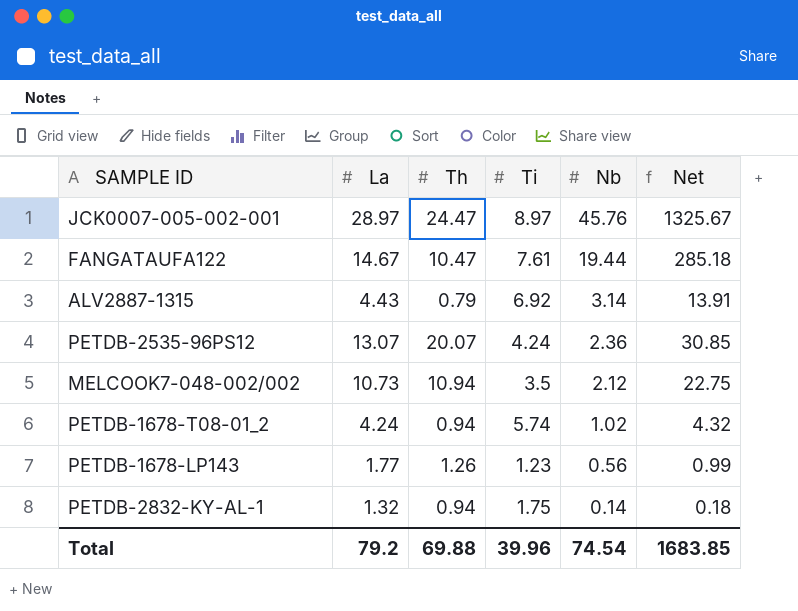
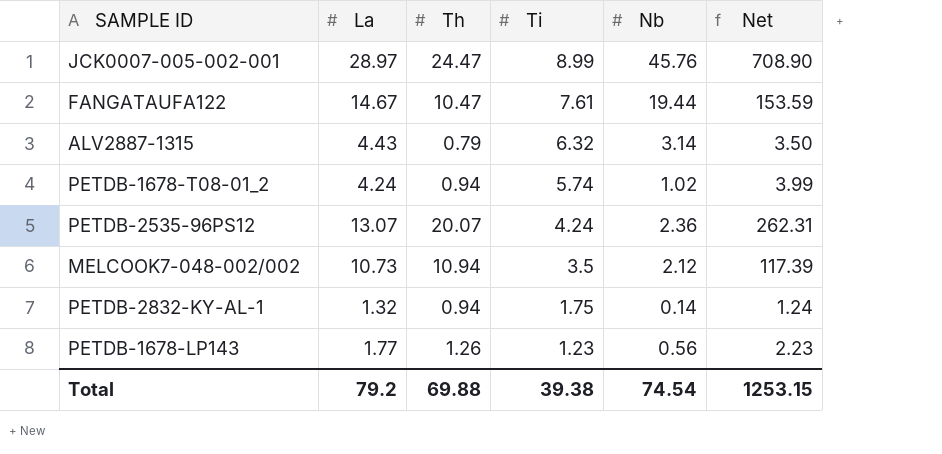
row order: Nb descending -> Ti descending
column Net | formula: [La] * [Nb] -> [La] * [Th]
JCK0007-005-002-001 | Ti: 8.97 -> 8.99
ALV2887-1315 | Ti: 6.92 -> 6.32
Total | Ti: 39.96 -> 39.38
Total | Net: 1683.85 -> 1253.15

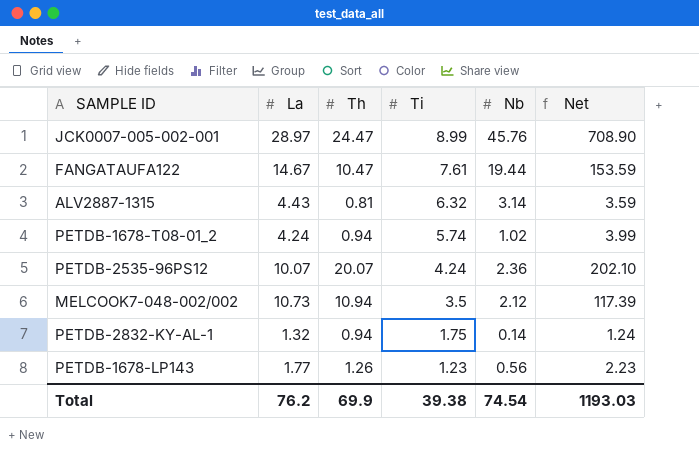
ALV2887-1315 | Th: 0.79 -> 0.81
ALV2887-1315 | Net: 3.50 -> 3.59
PETDB-2535-96PS12 | La: 13.07 -> 10.07
PETDB-2535-96PS12 | Net: 262.31 -> 202.10
Total | La: 79.2 -> 76.2
Total | Th: 69.88 -> 69.9
Total | Net: 1253.15 -> 1193.03

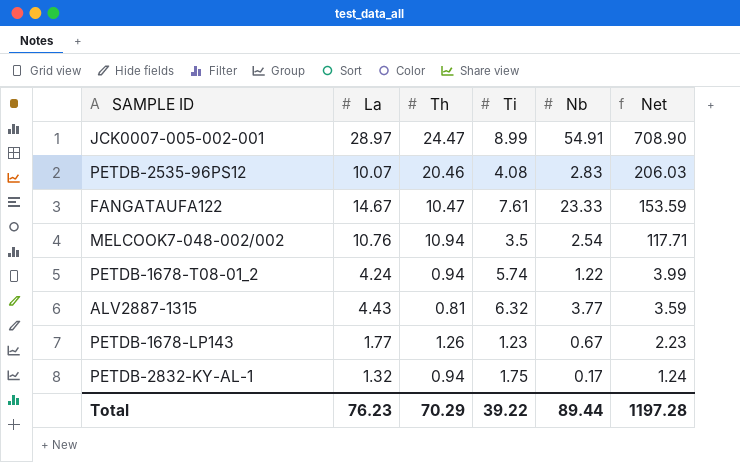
row order: Ti descending -> Net descending
JCK0007-005-002-001 | Nb: 45.76 -> 54.91
PETDB-2535-96PS12 | Th: 20.07 -> 20.46
PETDB-2535-96PS12 | Ti: 4.24 -> 4.08
PETDB-2535-96PS12 | Nb: 2.36 -> 2.83
PETDB-2535-96PS12 | Net: 202.10 -> 206.03
FANGATAUFA122 | Nb: 19.44 -> 23.33
MELCOOK7-048-002/002 | La: 10.73 -> 10.76
MELCOOK7-048-002/002 | Nb: 2.12 -> 2.54
MELCOOK7-048-002/002 | Net: 117.39 -> 117.71
PETDB-1678-T08-01_2 | Nb: 1.02 -> 1.22
ALV2887-1315 | Nb: 3.14 -> 3.77
PETDB-1678-LP143 | Nb: 0.56 -> 0.67
PETDB-2832-KY-AL-1 | Nb: 0.14 -> 0.17
Total | La: 76.2 -> 76.23
Total | Th: 69.9 -> 70.29
Total | Ti: 39.38 -> 39.22
Total | Nb: 74.54 -> 89.44
Total | Net: 1193.03 -> 1197.28

